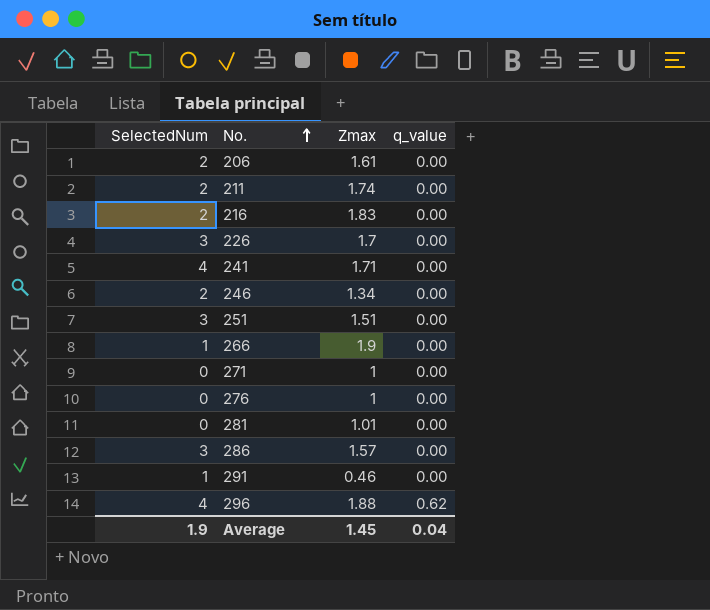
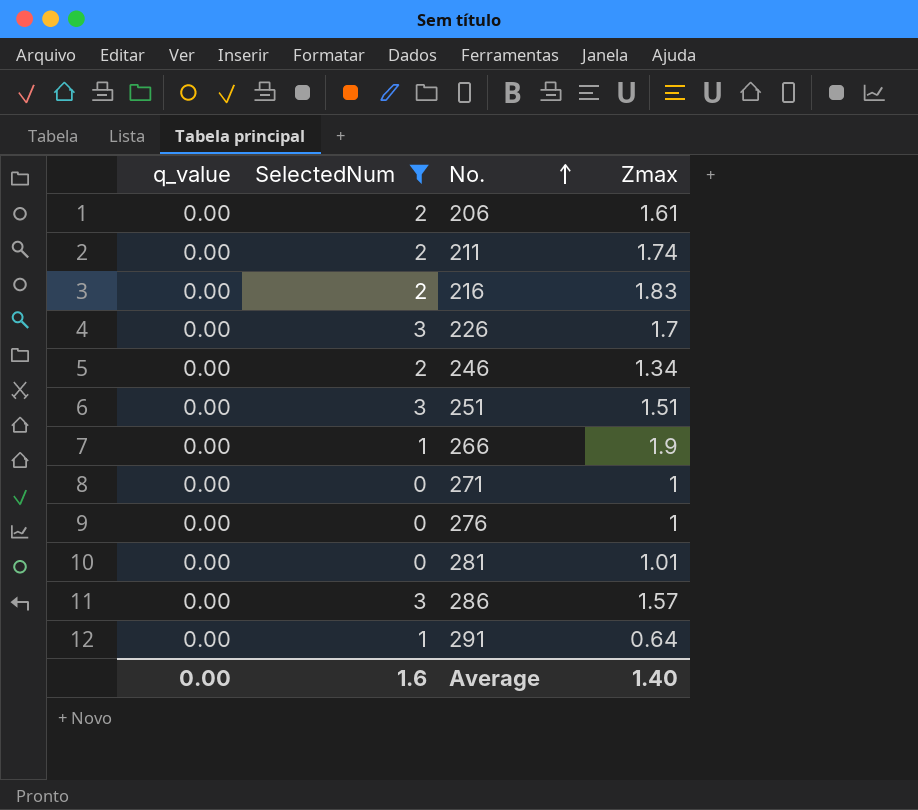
filter: none -> SelectedNum != 4
column q_value | position: 4 -> 1
291 | Zmax: 0.46 -> 0.64
Average | q_value: 0.04 -> 0.00
Average | SelectedNum: 1.9 -> 1.6
Average | Zmax: 1.45 -> 1.40

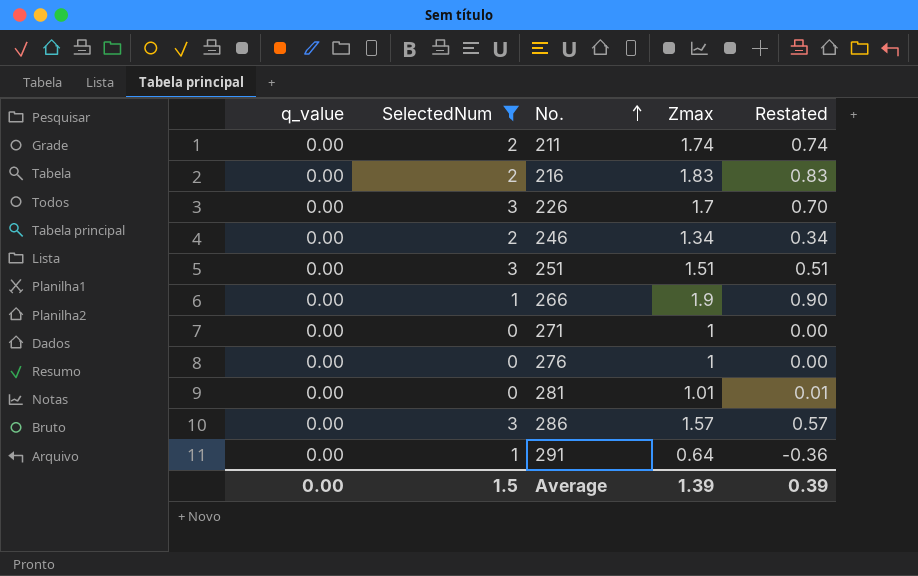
column Restated | formula: none -> [Zmax] - 1
row 206: 0.00 | 2 | 1.61 -> none
Average | SelectedNum: 1.6 -> 1.5
Average | Zmax: 1.40 -> 1.39

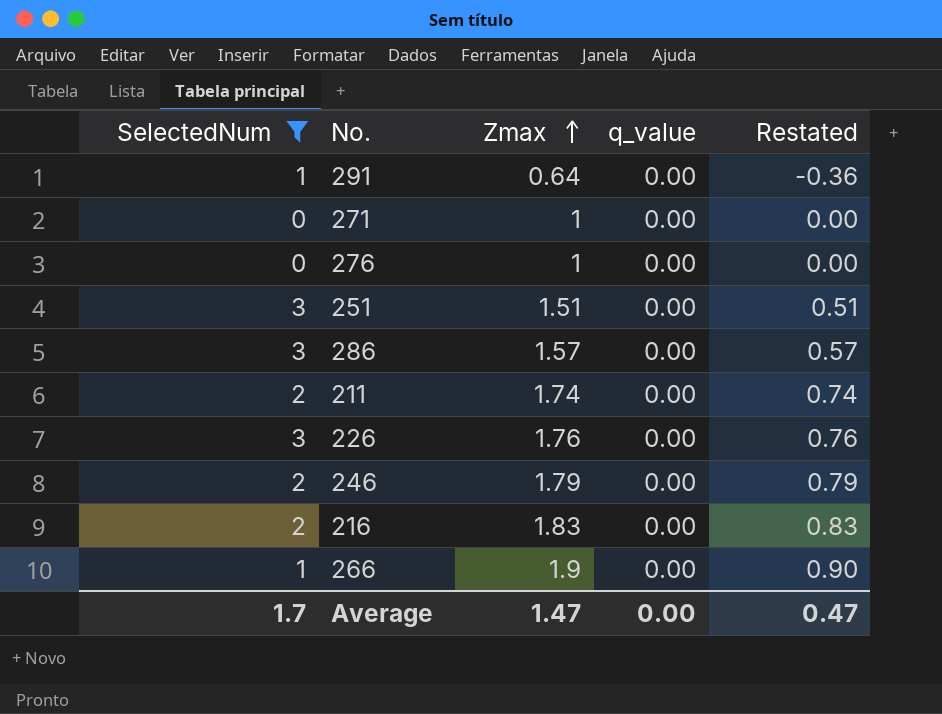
row order: No. ascending -> Zmax ascending
column q_value | position: 1 -> 4
row 281: 0.00 | 0 | 1.01 | 0.01 -> none
226 | Zmax: 1.7 -> 1.76
226 | Restated: 0.70 -> 0.76
246 | Zmax: 1.34 -> 1.79
246 | Restated: 0.34 -> 0.79
Average | SelectedNum: 1.5 -> 1.7
Average | Zmax: 1.39 -> 1.47
Average | Restated: 0.39 -> 0.47

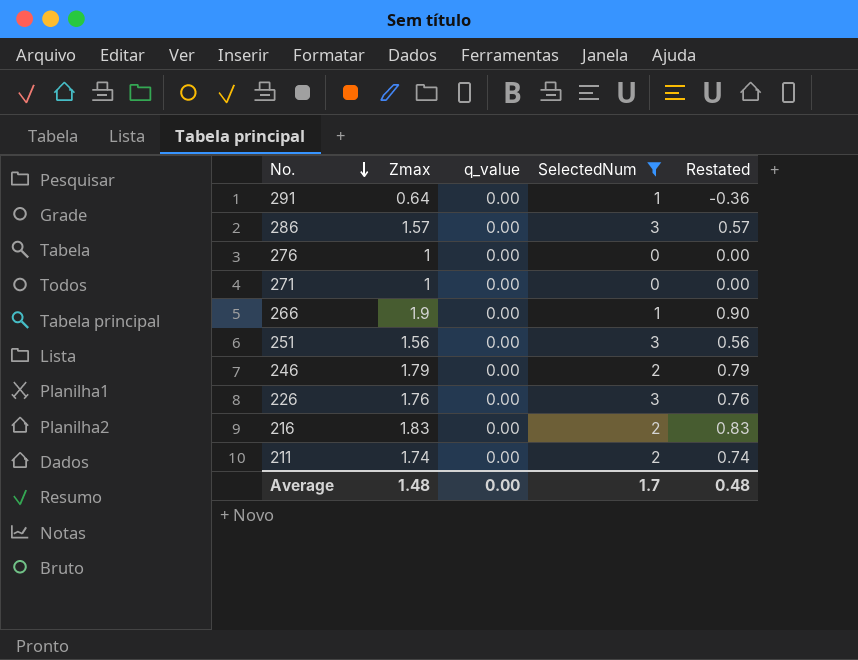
row order: Zmax ascending -> No. descending
column SelectedNum | position: 1 -> 4
251 | Zmax: 1.51 -> 1.56
251 | Restated: 0.51 -> 0.56
Average | Zmax: 1.47 -> 1.48
Average | Restated: 0.47 -> 0.48

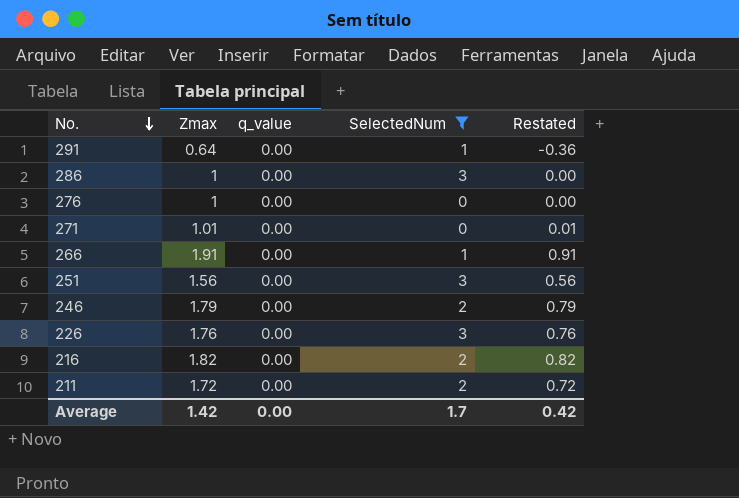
286 | Zmax: 1.57 -> 1
286 | Restated: 0.57 -> 0.00
271 | Zmax: 1 -> 1.01
271 | Restated: 0.00 -> 0.01
266 | Zmax: 1.9 -> 1.91
266 | Restated: 0.90 -> 0.91
216 | Zmax: 1.83 -> 1.82
216 | Restated: 0.83 -> 0.82
211 | Zmax: 1.74 -> 1.72
211 | Restated: 0.74 -> 0.72
Average | Zmax: 1.48 -> 1.42
Average | Restated: 0.48 -> 0.42

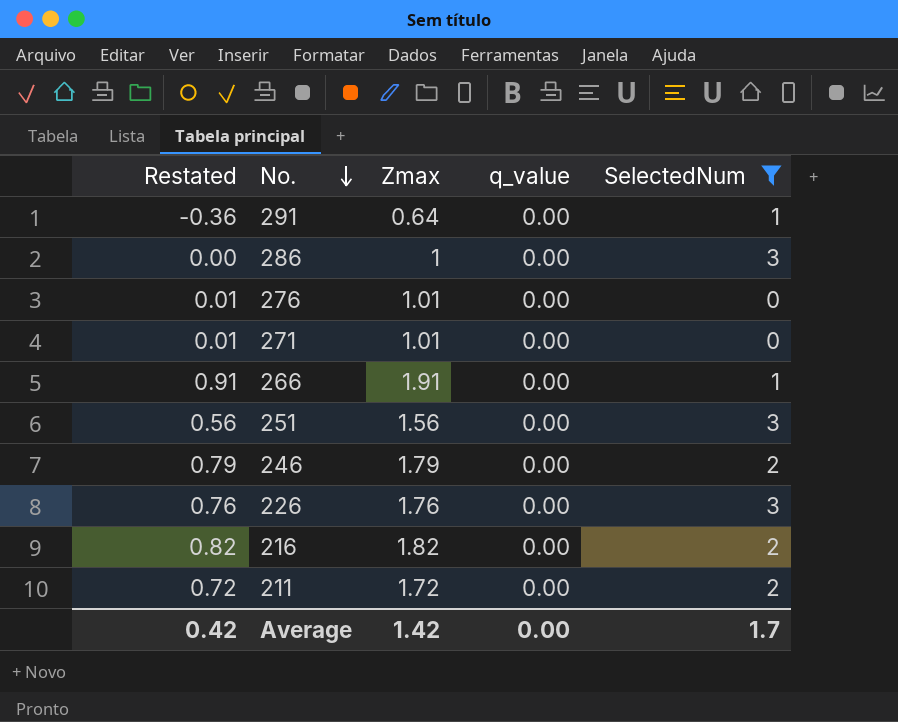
column Restated | position: 5 -> 1
276 | Restated: 0.00 -> 0.01
276 | Zmax: 1 -> 1.01

